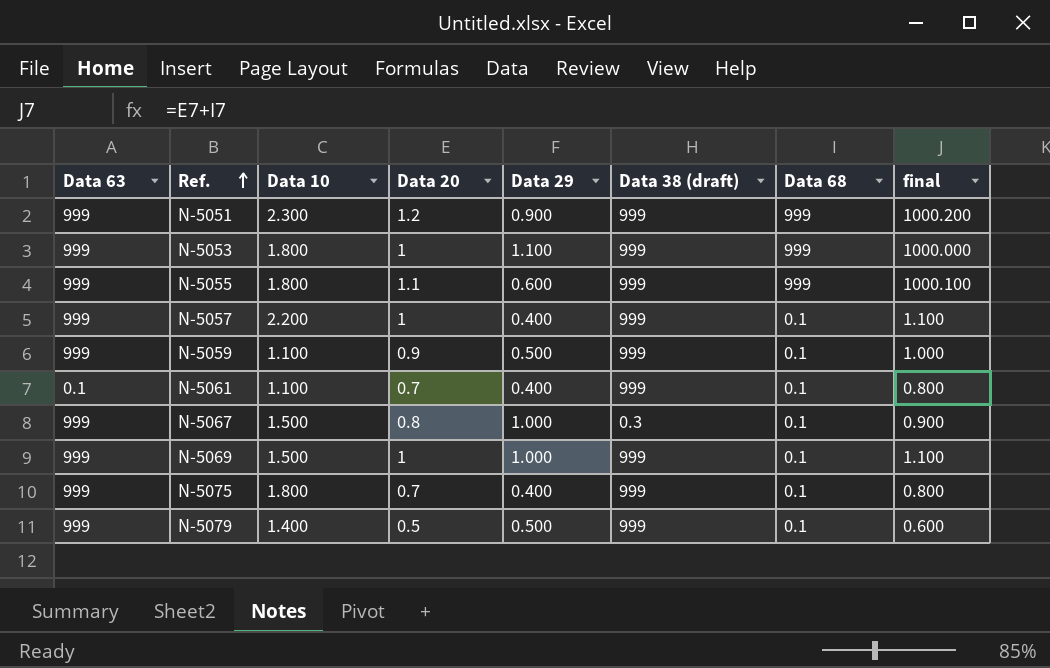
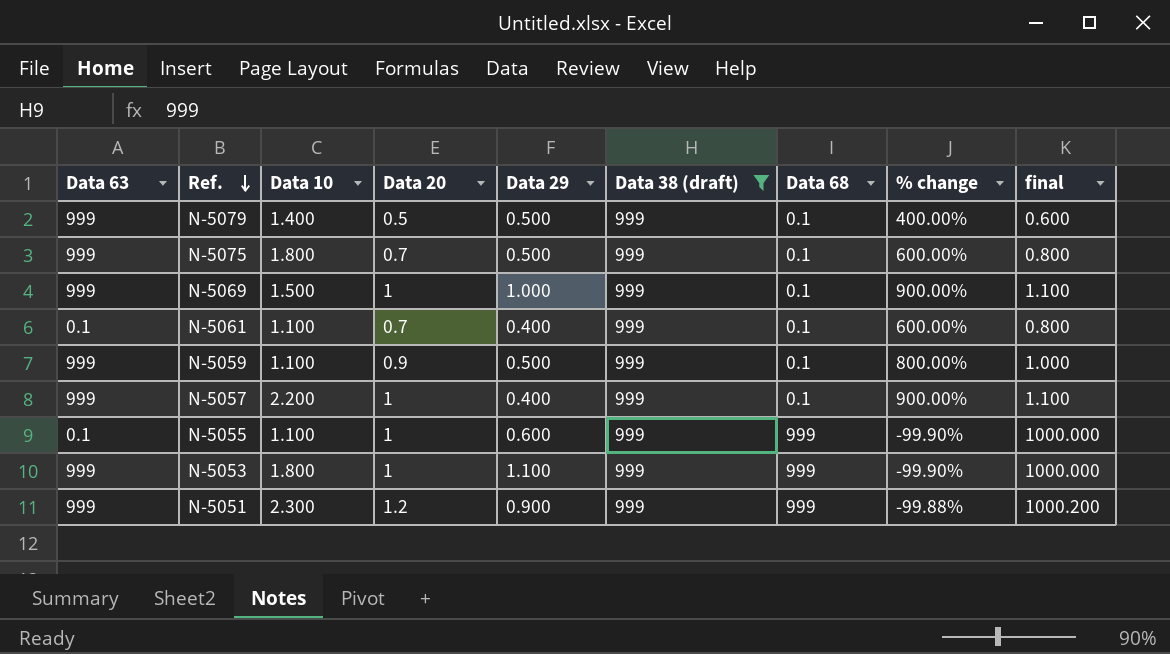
filter: none -> Data 38 (draft) = 999
row order: Ref. ascending -> Ref. descending
column % change | formula: none -> ([Data 20] - [Data 68]) / [Data 68]
N-5075 | Data 29: 0.400 -> 0.500
N-5055 | Data 63: 999 -> 0.1
N-5055 | Data 10: 1.800 -> 1.100
N-5055 | Data 20: 1.1 -> 1
N-5055 | final: 1000.100 -> 1000.000

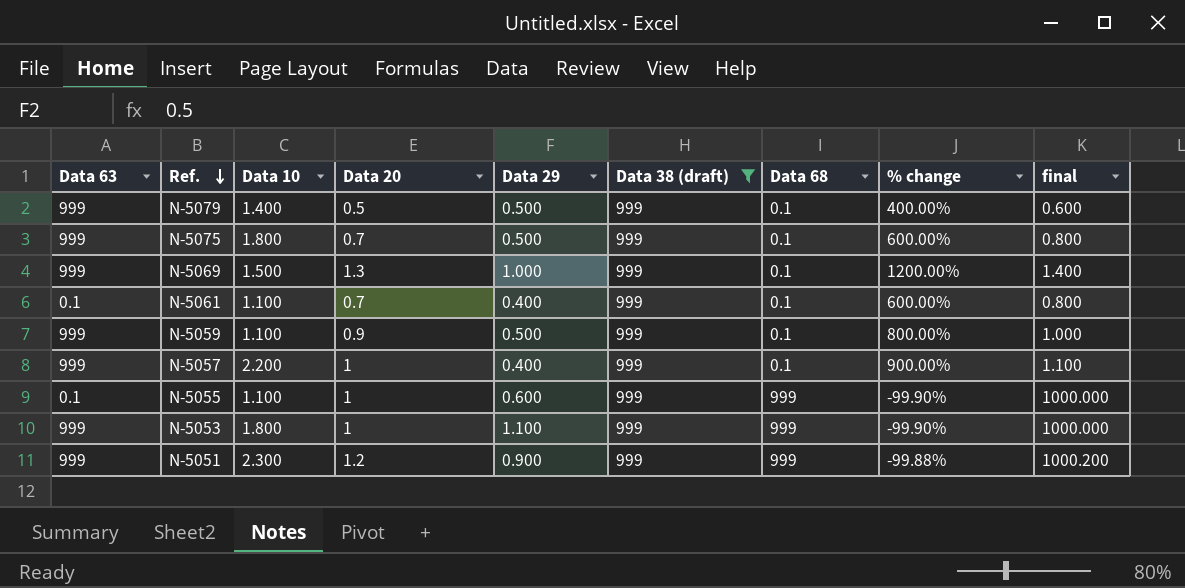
N-5069 | Data 20: 1 -> 1.3
N-5069 | % change: 900.00% -> 1200.00%
N-5069 | final: 1.100 -> 1.400

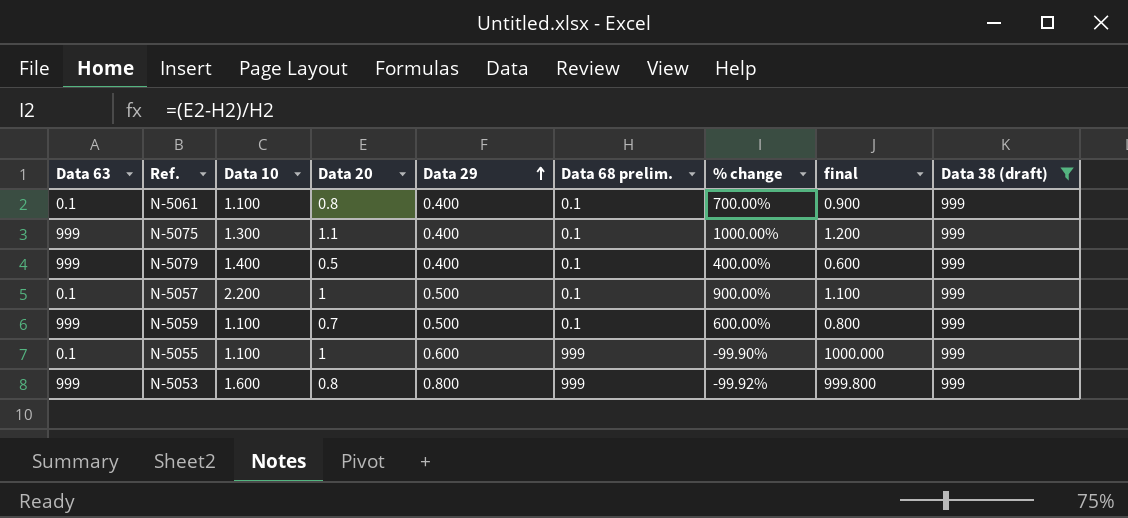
row order: Ref. descending -> Data 29 ascending
column name: Data 68 -> Data 68 prelim.
column Data 38 (draft) | position: 6 -> 9
row N-5069: 999 | 1.500 | 1.3 | 1.000 | 999 | 0.1 | 1200.00% | 1.400 -> none
row N-5051: 999 | 2.300 | 1.2 | 0.900 | 999 | 999 | -99.88% | 1000.200 -> none
N-5061 | Data 20: 0.7 -> 0.8
N-5061 | % change: 600.00% -> 700.00%
N-5061 | final: 0.800 -> 0.900
N-5075 | Data 10: 1.800 -> 1.300
N-5075 | Data 20: 0.7 -> 1.1
N-5075 | Data 29: 0.500 -> 0.400
N-5075 | % change: 600.00% -> 1000.00%
N-5075 | final: 0.800 -> 1.200
N-5079 | Data 29: 0.500 -> 0.400
N-5057 | Data 63: 999 -> 0.1
N-5057 | Data 29: 0.400 -> 0.500
N-5059 | Data 20: 0.9 -> 0.7
N-5059 | % change: 800.00% -> 600.00%
N-5059 | final: 1.000 -> 0.800
N-5053 | Data 10: 1.800 -> 1.600
N-5053 | Data 20: 1 -> 0.8
N-5053 | Data 29: 1.100 -> 0.800
N-5053 | % change: -99.90% -> -99.92%
N-5053 | final: 1000.000 -> 999.800

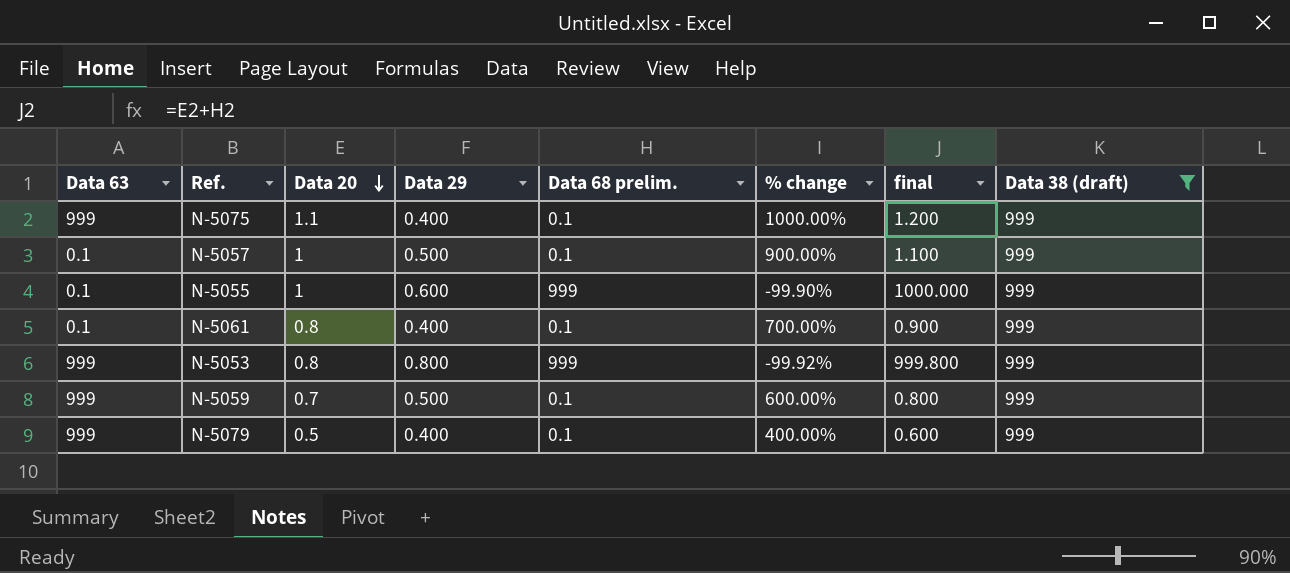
row order: Data 29 ascending -> Data 20 descending
column Data 10 | position: 3 -> none

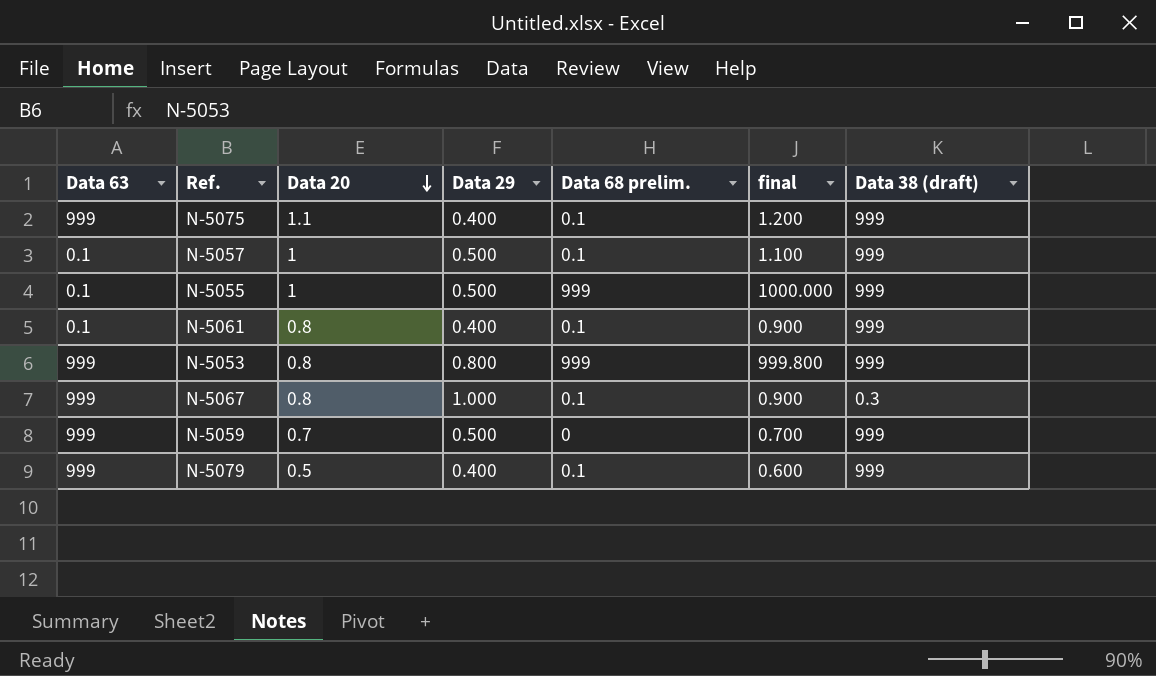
filter: Data 38 (draft) = 999 -> none
column % change | formula: ([Data 20] - [Data 68 prelim.]) / [Data 68 prelim.] -> none
N-5055 | Data 29: 0.600 -> 0.500
N-5059 | Data 68 prelim.: 0.1 -> 0
N-5059 | final: 0.800 -> 0.700

